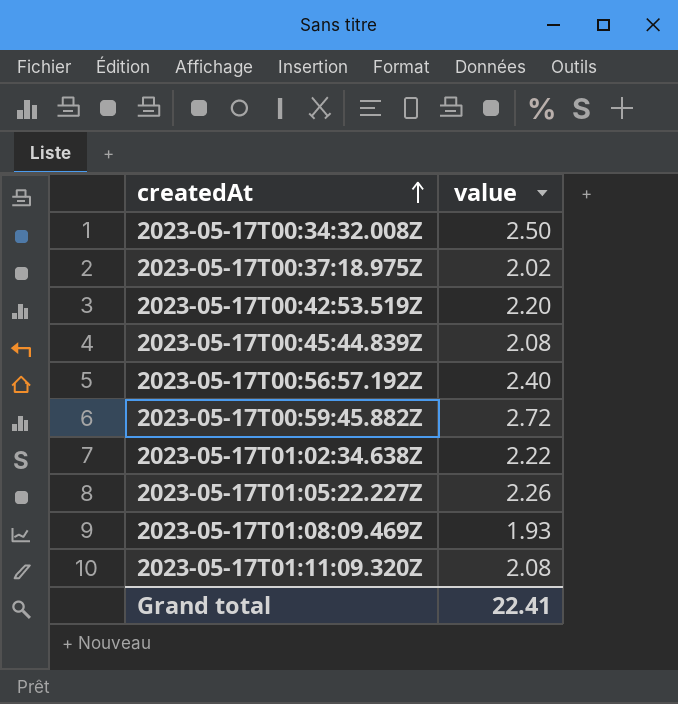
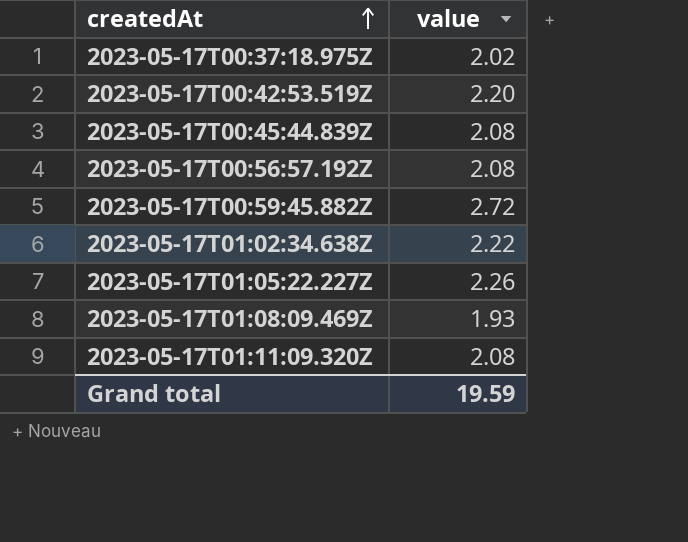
row 2023-05-17T00:34:32.008Z: 2.50 -> none
2023-05-17T00:56:57.192Z | value: 2.40 -> 2.08
Grand total | value: 22.41 -> 19.59

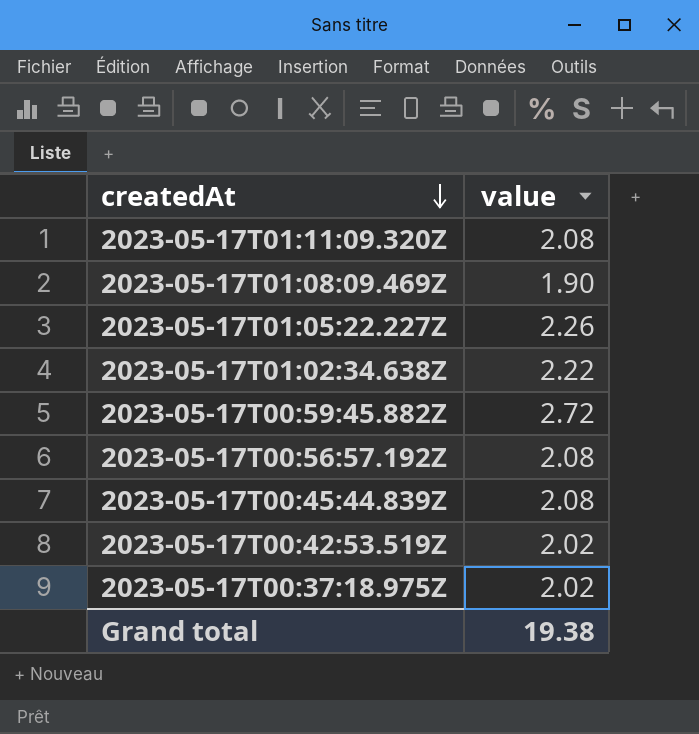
row order: createdAt ascending -> createdAt descending
2023-05-17T01:08:09.469Z | value: 1.93 -> 1.90
2023-05-17T00:42:53.519Z | value: 2.20 -> 2.02
Grand total | value: 19.59 -> 19.38

